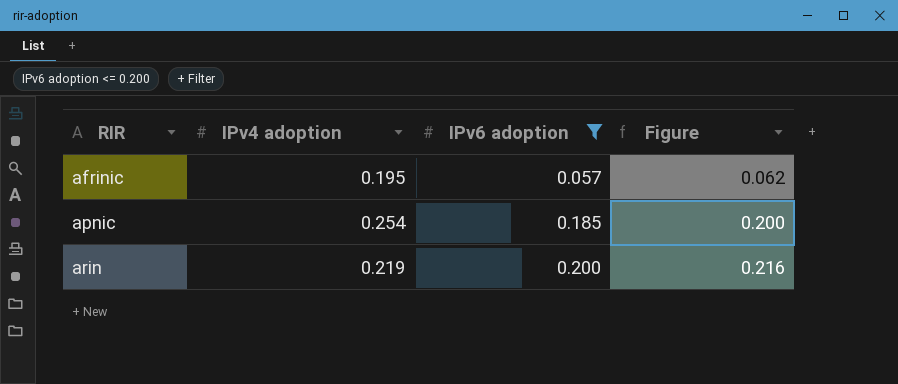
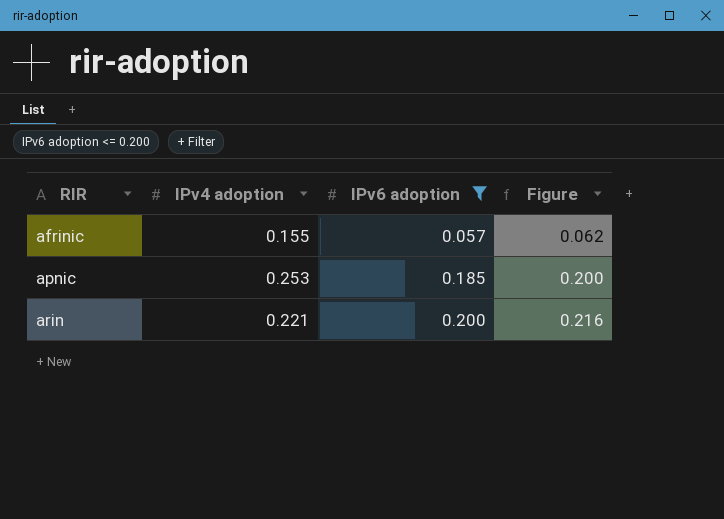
afrinic | IPv4 adoption: 0.195 -> 0.155
apnic | IPv4 adoption: 0.254 -> 0.253
arin | IPv4 adoption: 0.219 -> 0.221

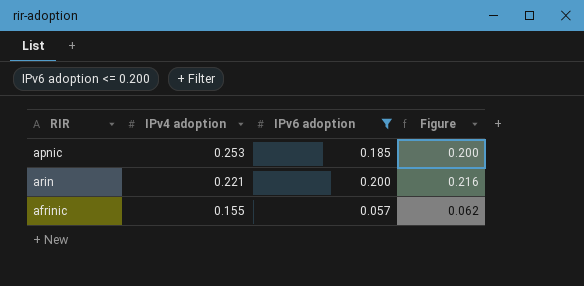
row order: RIR ascending -> IPv4 adoption descending

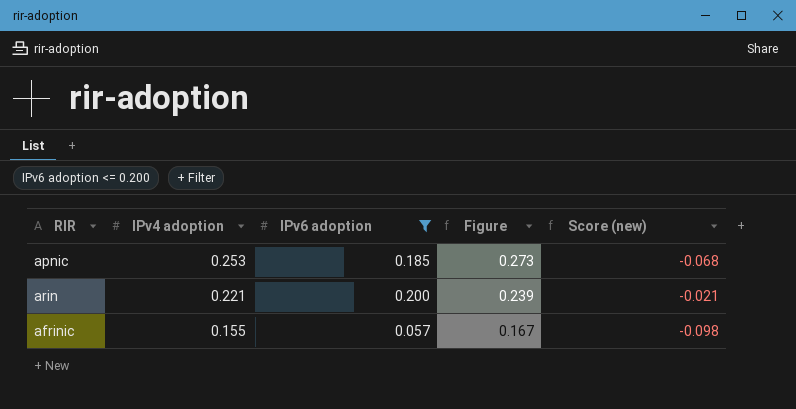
column Figure | formula: [IPv6 adoption] * 1.08 -> [IPv4 adoption] * 1.08
column Score (new) | formula: none -> [IPv6 adoption] - [IPv4 adoption]

